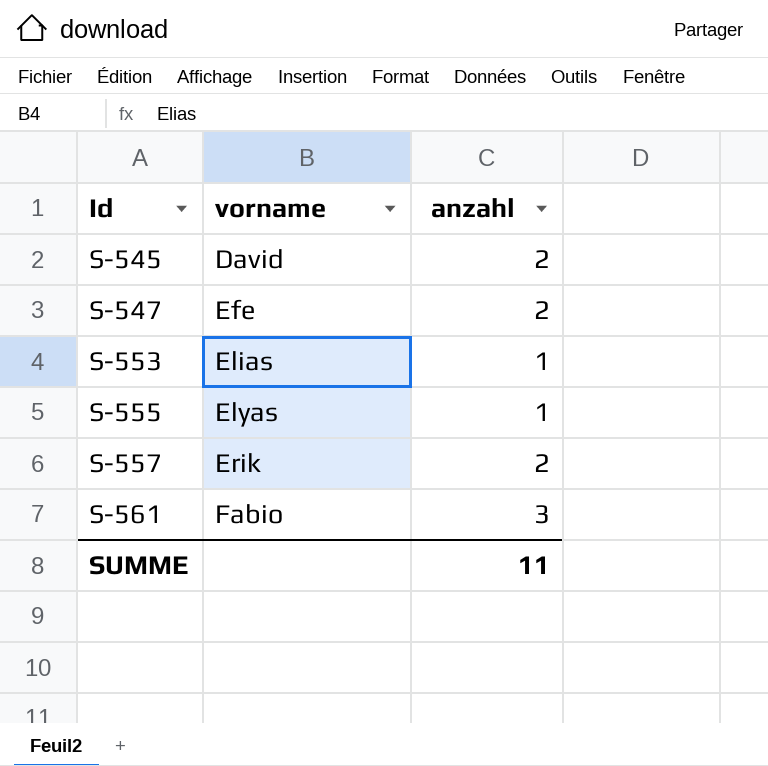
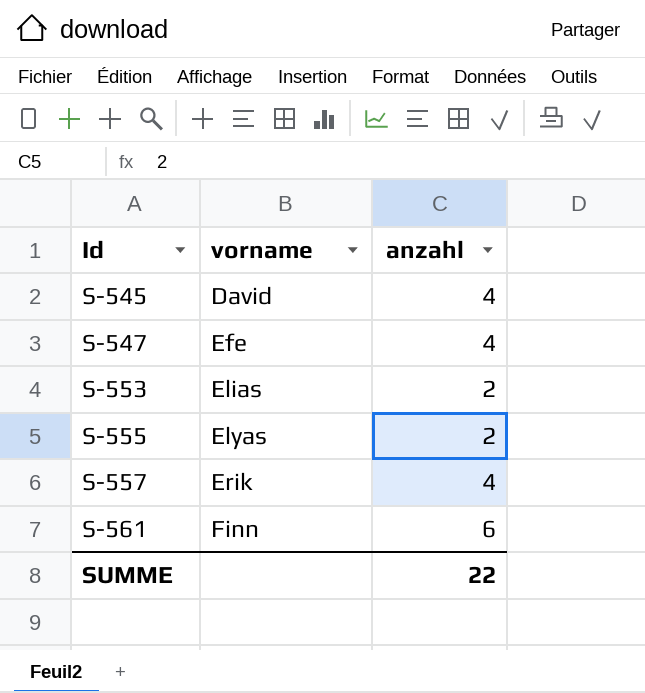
S-545 | anzahl: 2 -> 4
S-547 | anzahl: 2 -> 4
S-553 | anzahl: 1 -> 2
S-555 | anzahl: 1 -> 2
S-557 | anzahl: 2 -> 4
S-561 | vorname: Fabio -> Finn
S-561 | anzahl: 3 -> 6
SUMME | anzahl: 11 -> 22

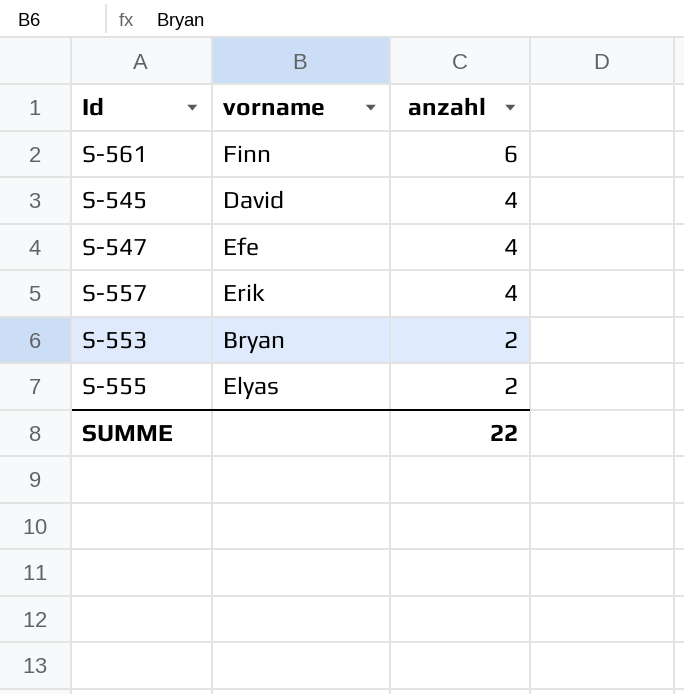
row order: Id ascending -> anzahl descending
S-553 | vorname: Elias -> Bryan

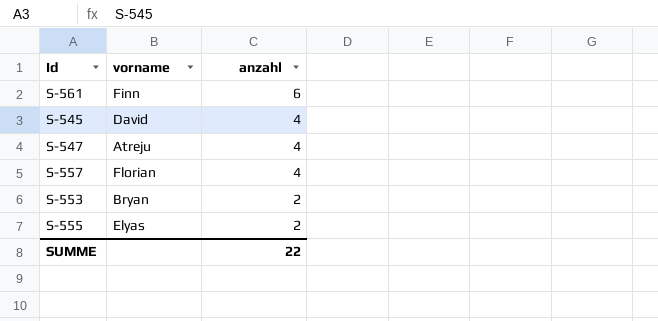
S-547 | vorname: Efe -> Atreju
S-557 | vorname: Erik -> Florian

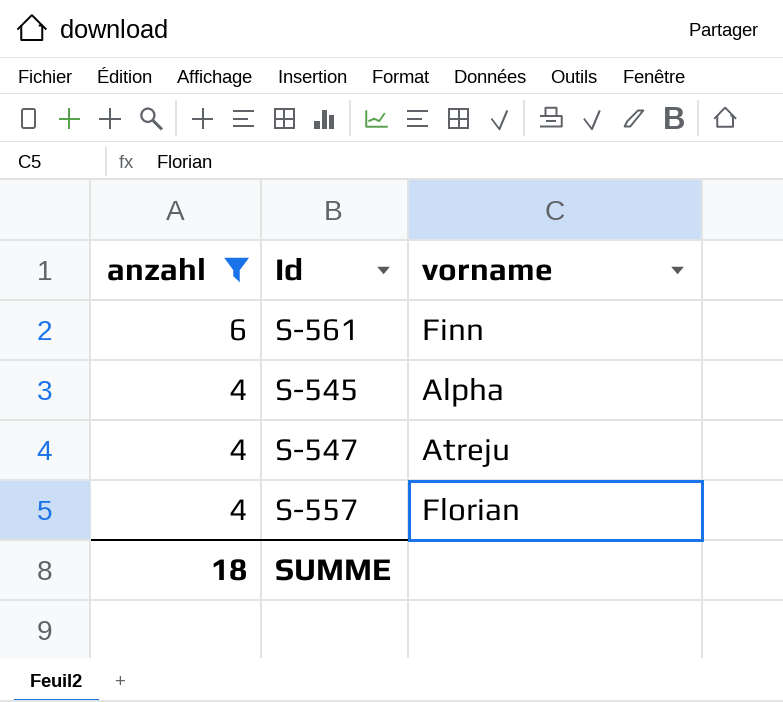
filter: none -> anzahl != 2
column anzahl | position: 3 -> 1
S-545 | vorname: David -> Alpha
SUMME | anzahl: 22 -> 18

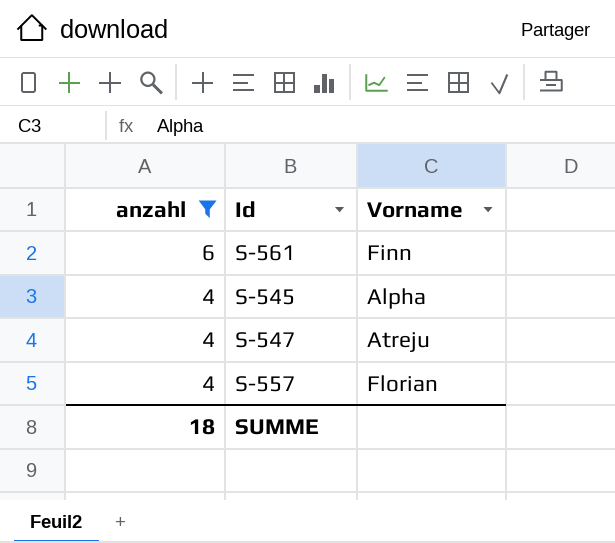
column name: vorname -> Vorname

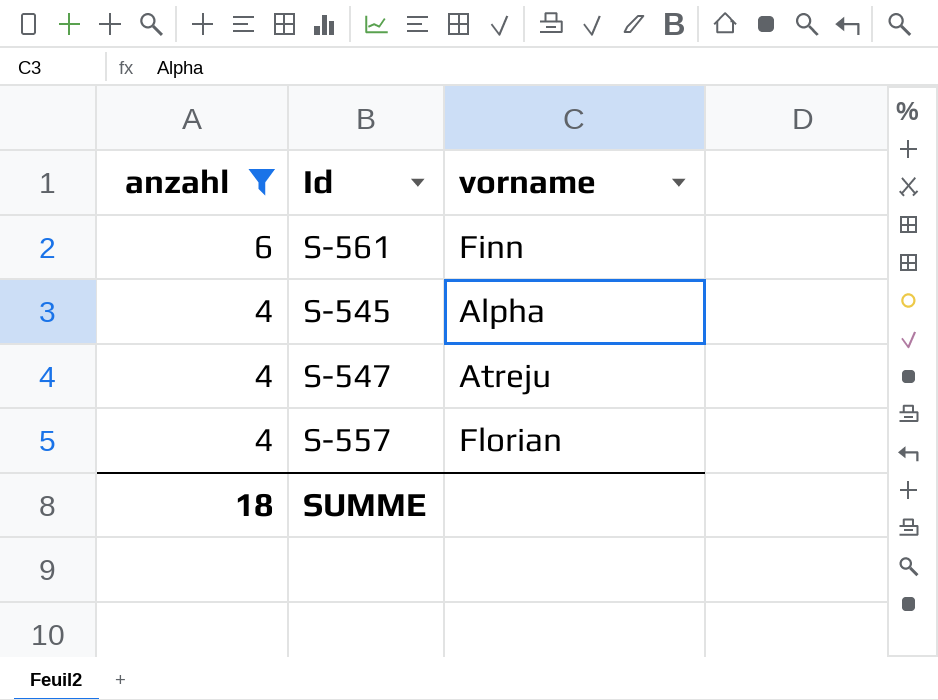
column name: Vorname -> vorname

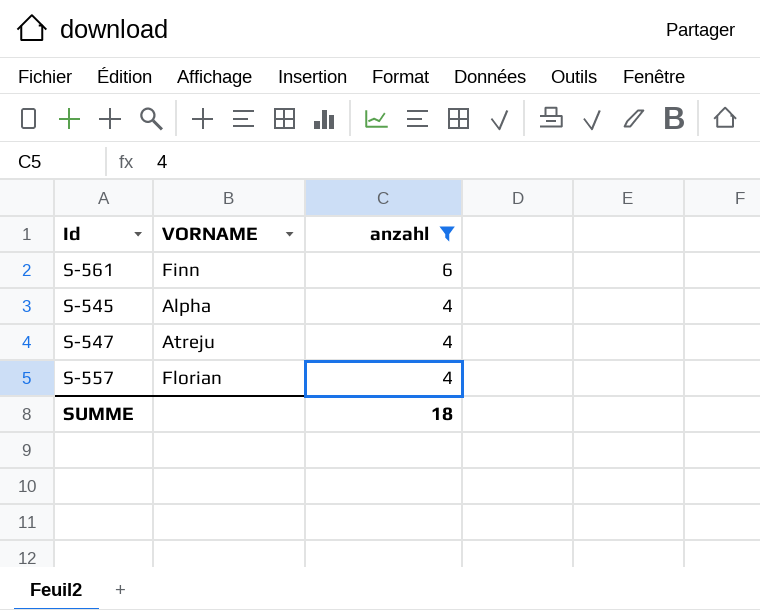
column name: vorname -> VORNAME
column anzahl | position: 1 -> 3

